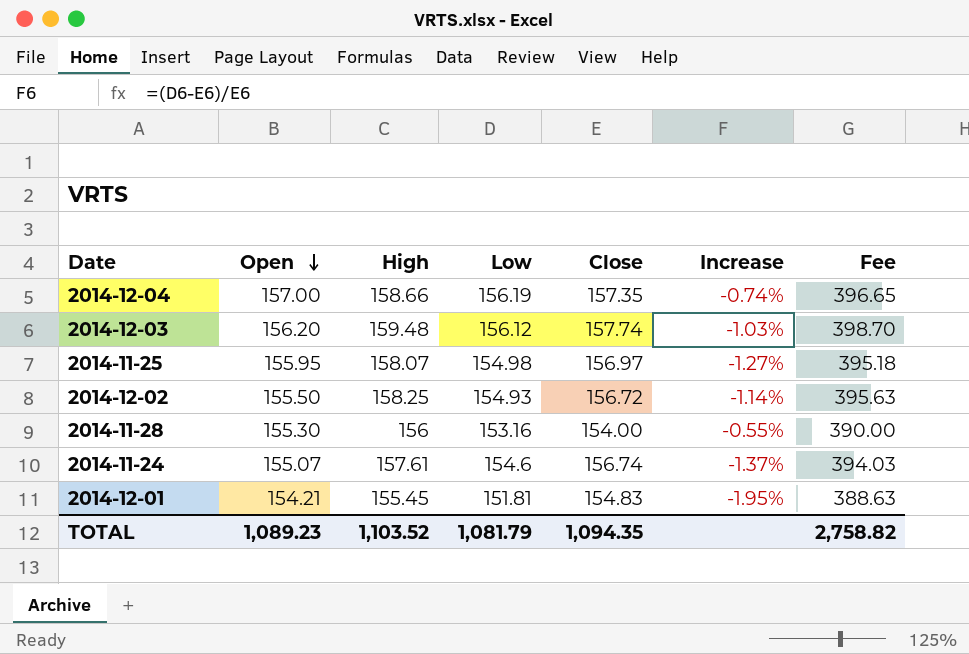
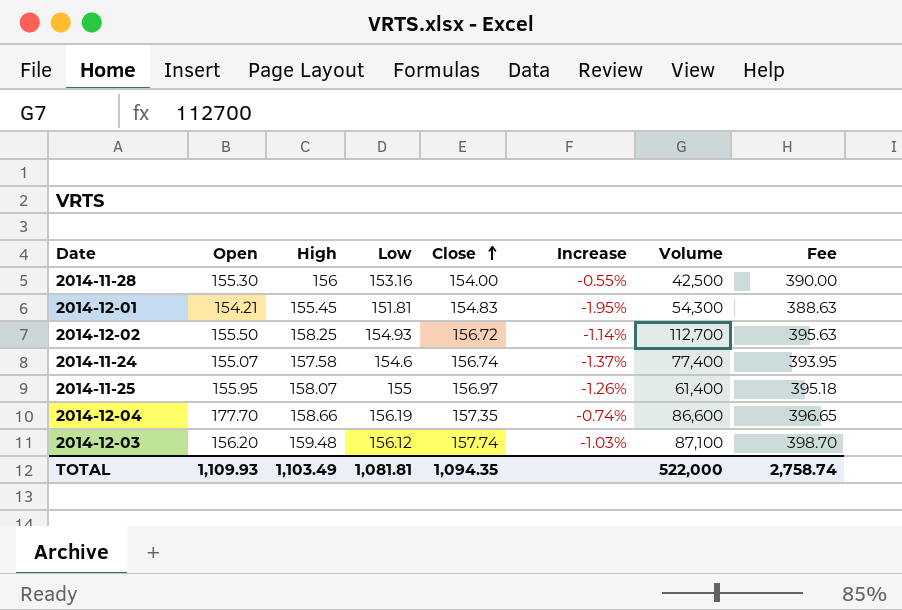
row order: Open descending -> Close ascending
column Volume | position: none -> 7
2014-11-24 | High: 157.61 -> 157.58
2014-11-24 | Fee: 394.03 -> 393.95
2014-11-25 | Low: 154.98 -> 155
2014-11-25 | Increase: -1.27% -> -1.26%
2014-12-04 | Open: 157.00 -> 177.70
TOTAL | Open: 1,089.23 -> 1,109.93
TOTAL | High: 1,103.52 -> 1,103.49
TOTAL | Low: 1,081.79 -> 1,081.81
TOTAL | Fee: 2,758.82 -> 2,758.74

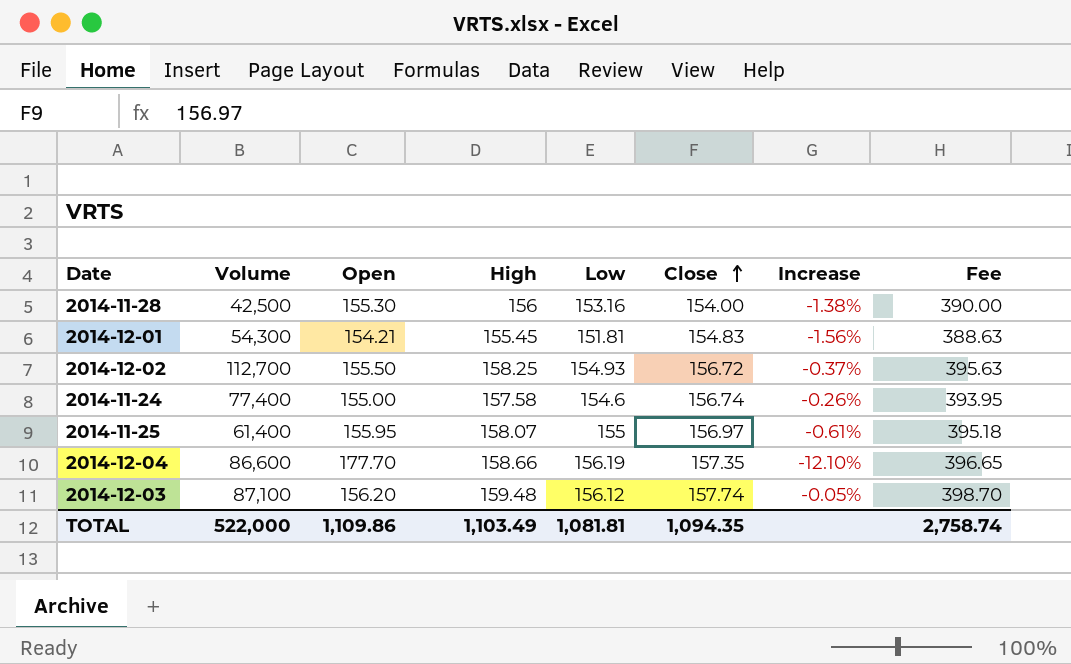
column Volume | position: 7 -> 2
column Increase | formula: ([Low] - [Close]) / [Close] -> ([Low] - [Open]) / [Open]
2014-11-24 | Open: 155.07 -> 155.00
TOTAL | Open: 1,109.93 -> 1,109.86

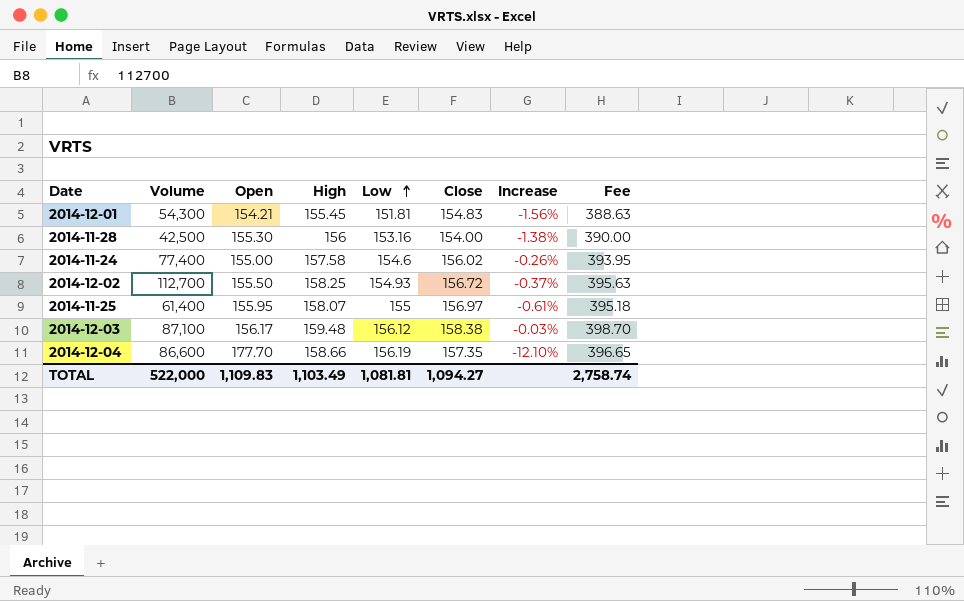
row order: Close ascending -> Low ascending
2014-11-24 | Close: 156.74 -> 156.02
2014-12-03 | Open: 156.20 -> 156.17
2014-12-03 | Close: 157.74 -> 158.38
2014-12-03 | Increase: -0.05% -> -0.03%
TOTAL | Open: 1,109.86 -> 1,109.83
TOTAL | Close: 1,094.35 -> 1,094.27

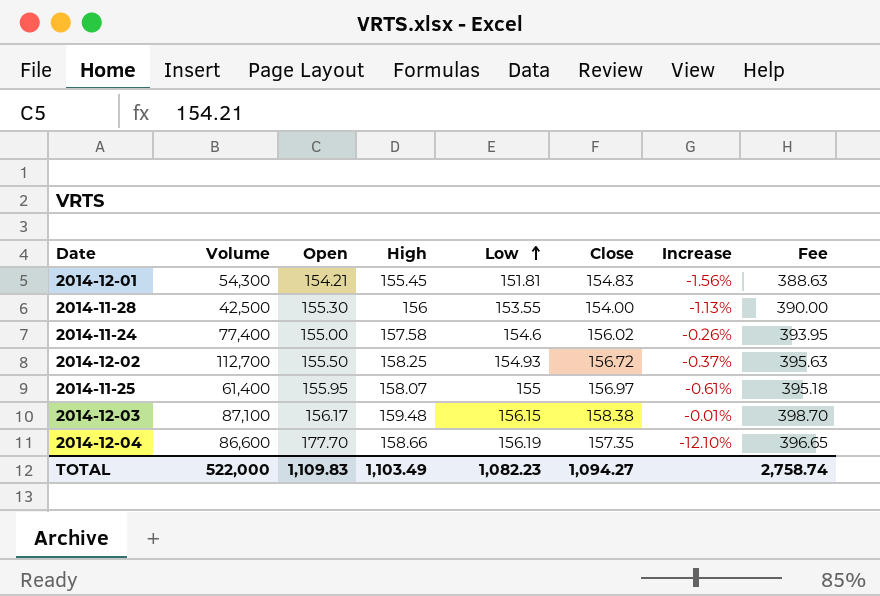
2014-11-28 | Low: 153.16 -> 153.55
2014-11-28 | Increase: -1.38% -> -1.13%
2014-12-03 | Low: 156.12 -> 156.15
2014-12-03 | Increase: -0.03% -> -0.01%
TOTAL | Low: 1,081.81 -> 1,082.23

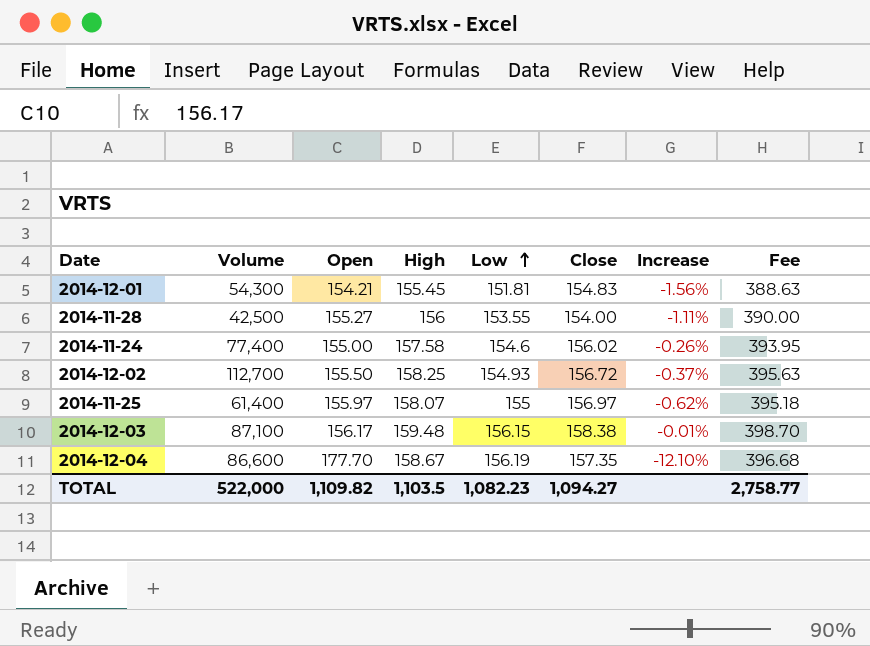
2014-11-28 | Open: 155.30 -> 155.27
2014-11-28 | Increase: -1.13% -> -1.11%
2014-11-25 | Open: 155.95 -> 155.97
2014-11-25 | Increase: -0.61% -> -0.62%
2014-12-04 | High: 158.66 -> 158.67
2014-12-04 | Fee: 396.65 -> 396.68
TOTAL | Open: 1,109.83 -> 1,109.82
TOTAL | High: 1,103.49 -> 1,103.5
TOTAL | Fee: 2,758.74 -> 2,758.77

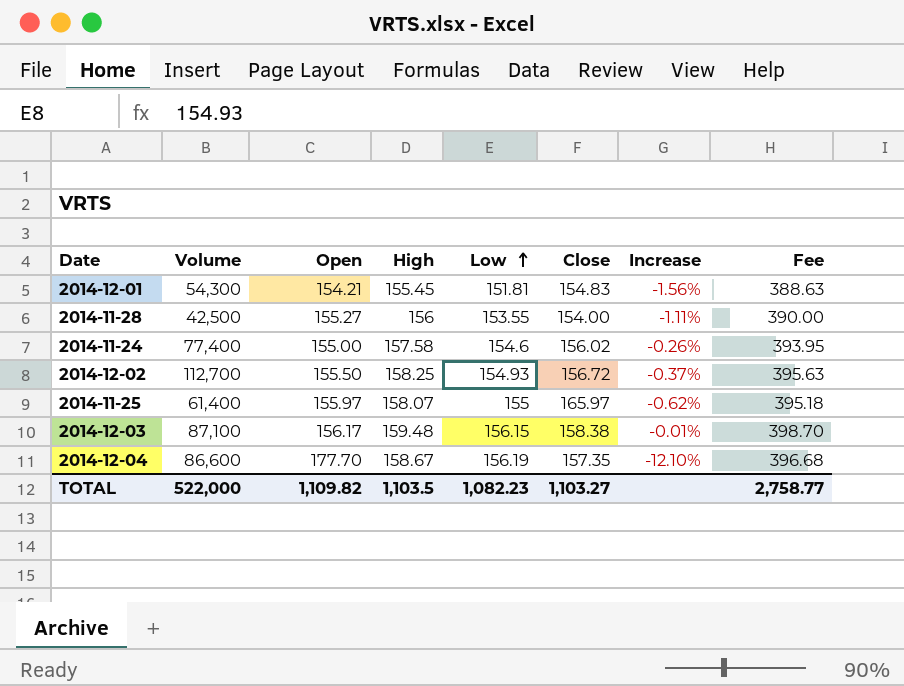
2014-11-25 | Close: 156.97 -> 165.97
TOTAL | Close: 1,094.27 -> 1,103.27

